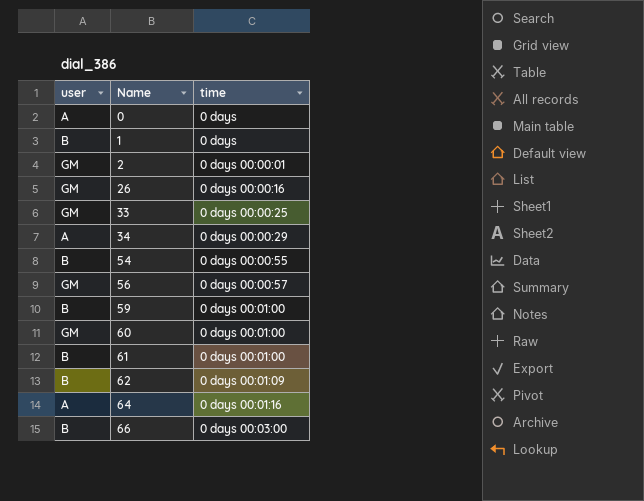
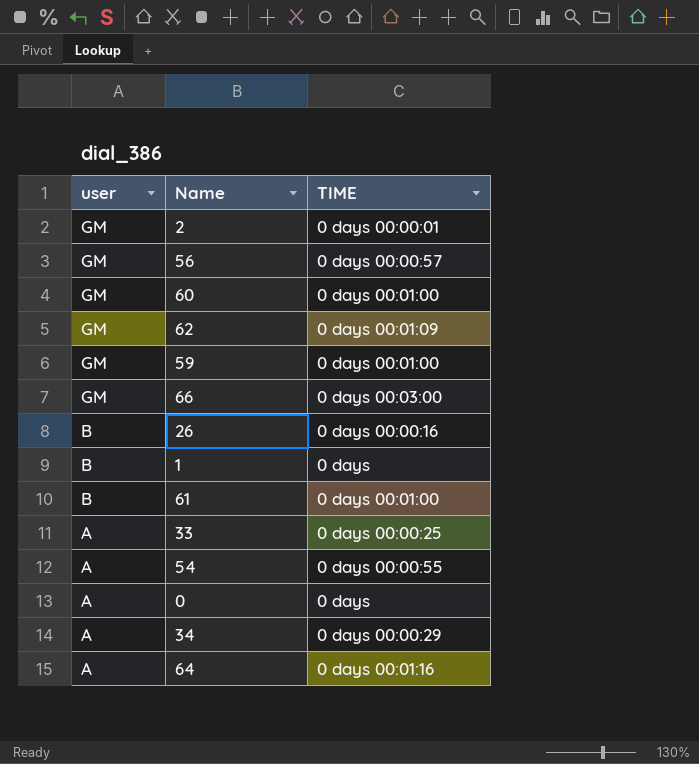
row order: Name ascending -> user descending
column name: time -> TIME
62 | user: B -> GM
59 | user: B -> GM
66 | user: B -> GM
26 | user: GM -> B
33 | user: GM -> A
54 | user: B -> A

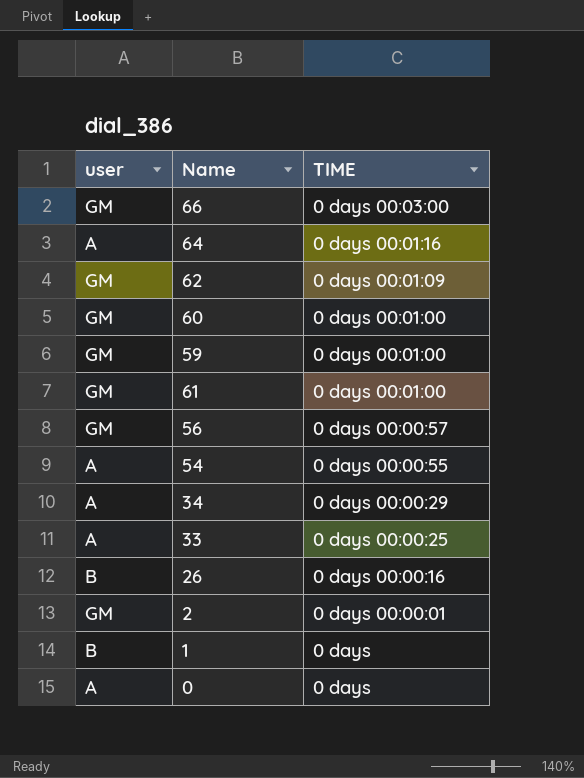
row order: user descending -> TIME descending
61 | user: B -> GM

